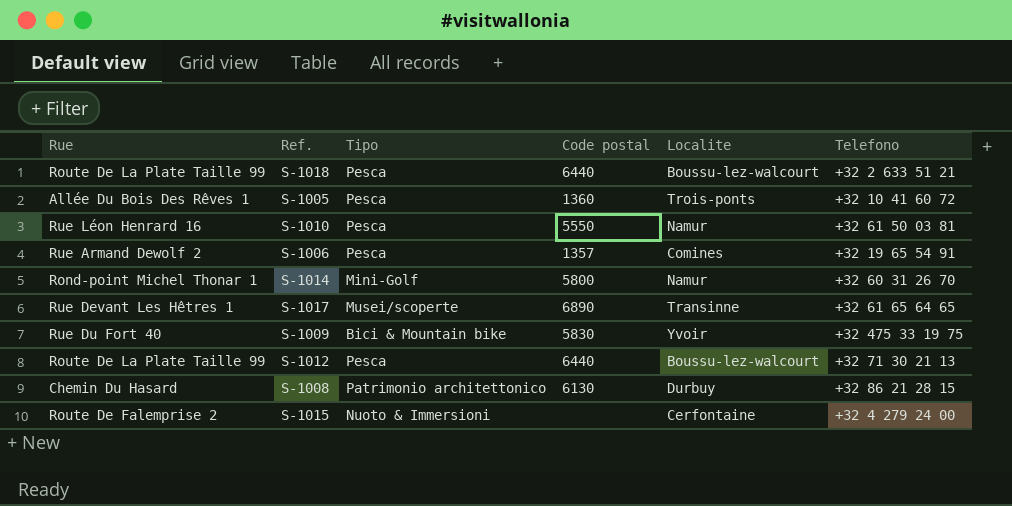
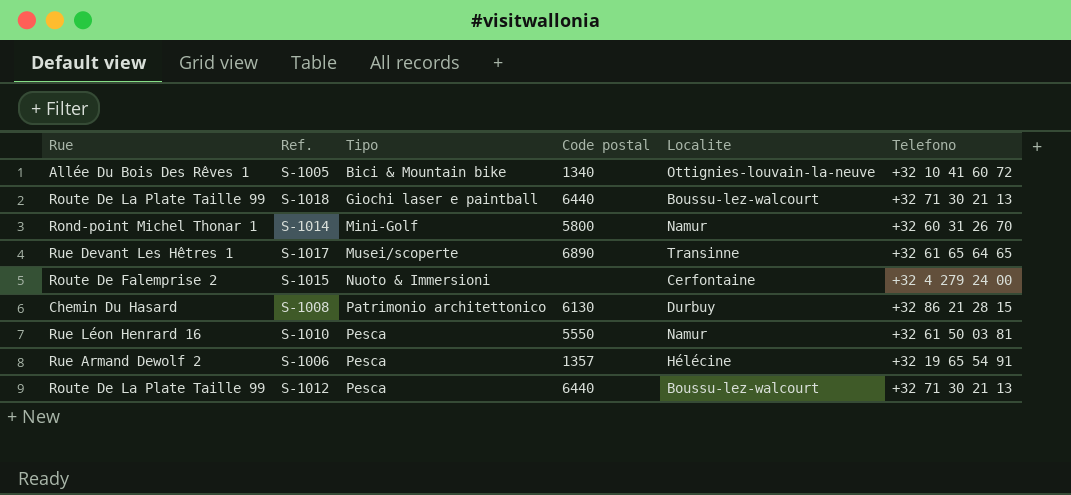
row order: none -> Tipo ascending
row S-1009: Rue Du Fort 40 | Bici & Mountain bike | 5830 | Yvoir | +32 475 33 19 75 -> none
S-1005 | Tipo: Pesca -> Bici & Mountain bike
S-1005 | Code postal: 1360 -> 1340
S-1005 | Localite: Trois-ponts -> Ottignies-louvain-la-neuve
S-1018 | Tipo: Pesca -> Giochi laser e paintball
S-1018 | Telefono: +32 2 633 51 21 -> +32 71 30 21 13
S-1006 | Localite: Comines -> Hélécine

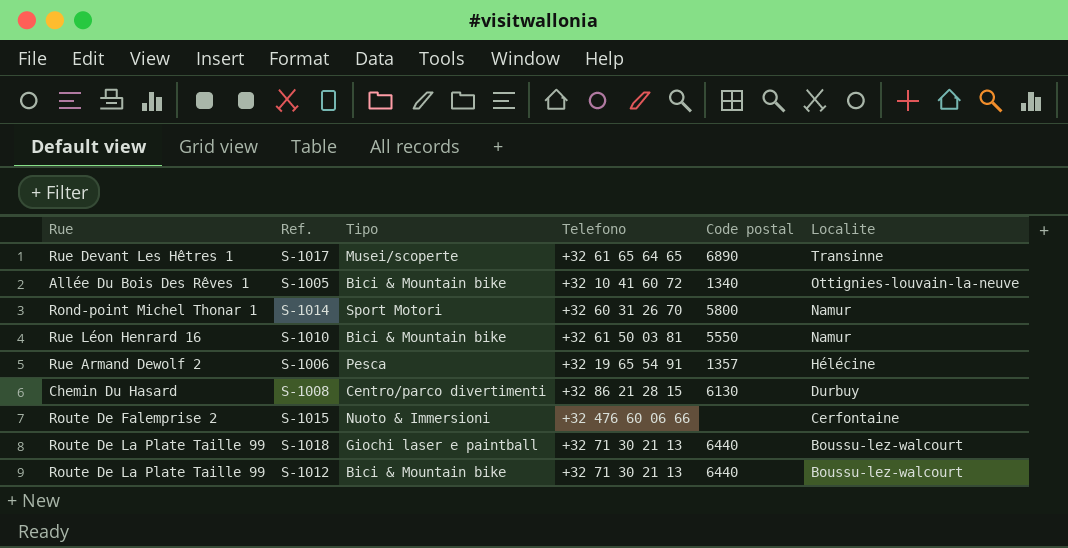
row order: Tipo ascending -> Localite descending
column Telefono | position: 6 -> 4
S-1014 | Tipo: Mini-Golf -> Sport Motori
S-1010 | Tipo: Pesca -> Bici & Mountain bike
S-1008 | Tipo: Patrimonio architettonico -> Centro/parco divertimenti
S-1015 | Telefono: +32 4 279 24 00 -> +32 476 60 06 66
S-1012 | Tipo: Pesca -> Bici & Mountain bike

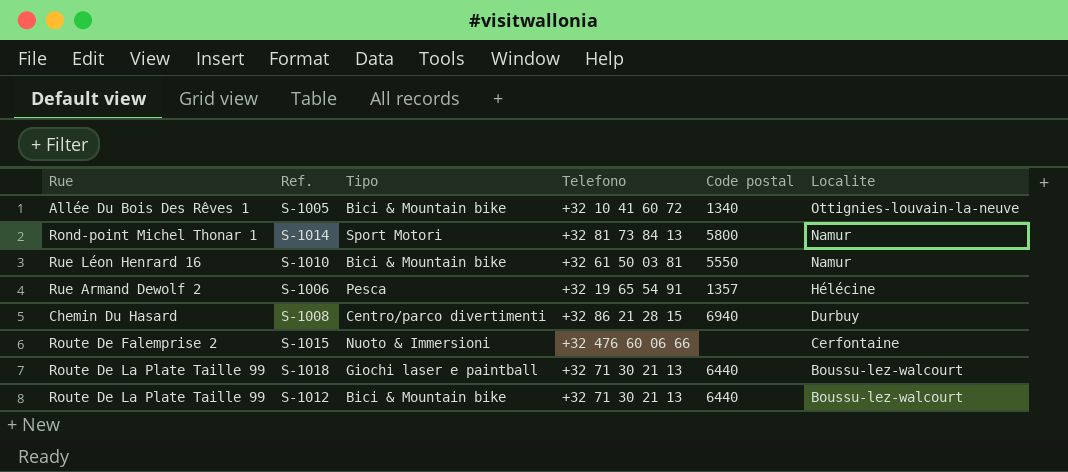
row S-1017: Rue Devant Les Hêtres 1 | Musei/scoperte | +32 61 65 64 65 | 6890 | Transinne -> none
S-1014 | Telefono: +32 60 31 26 70 -> +32 81 73 84 13
S-1008 | Code postal: 6130 -> 6940

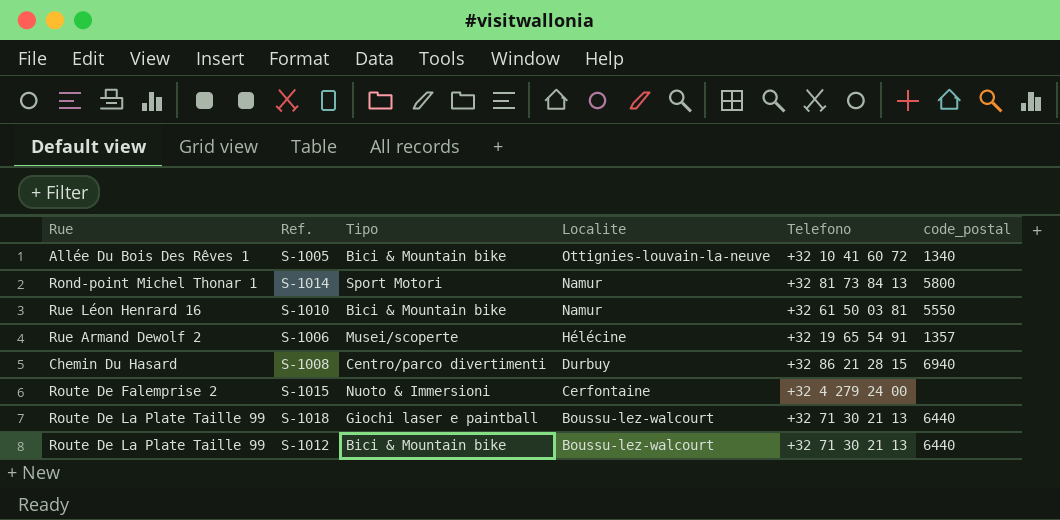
column Localite | position: 6 -> 4
column name: Code postal -> code_postal
S-1006 | Tipo: Pesca -> Musei/scoperte
S-1015 | Telefono: +32 476 60 06 66 -> +32 4 279 24 00

